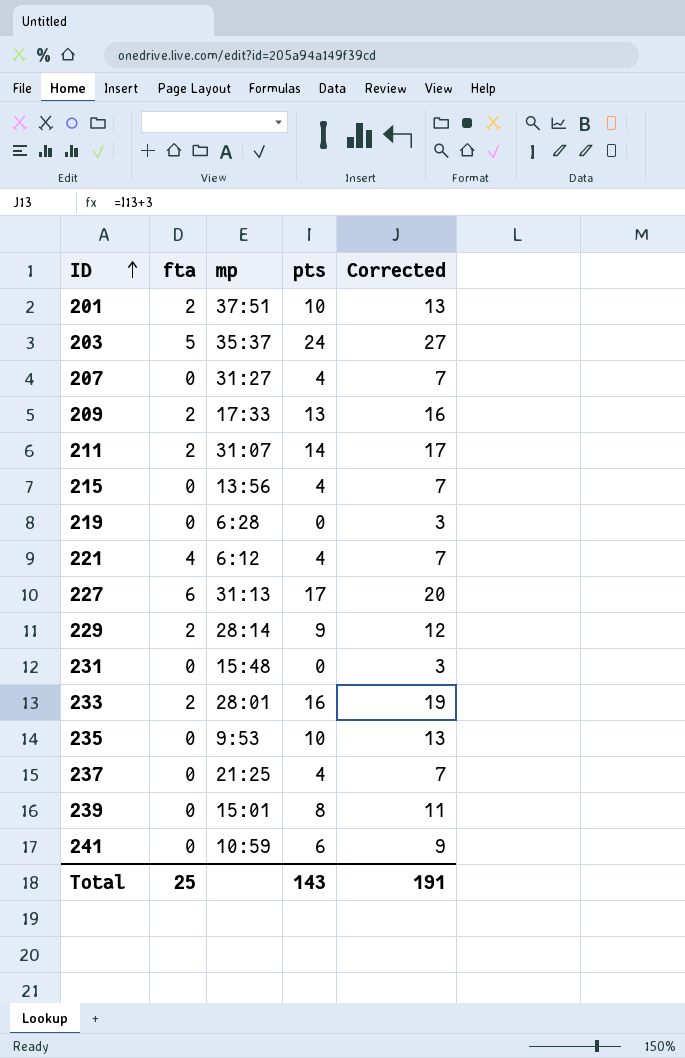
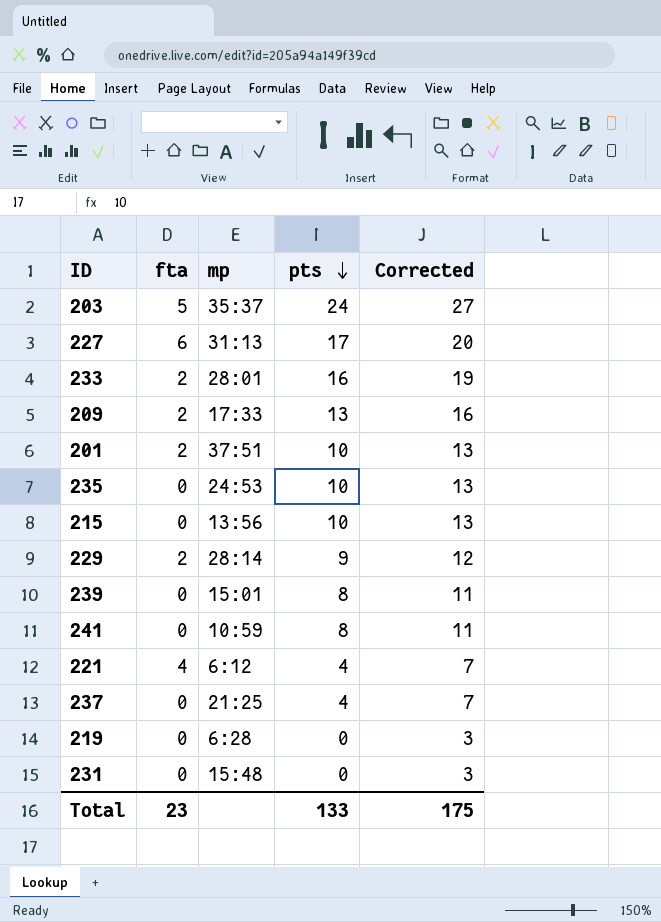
row order: ID ascending -> pts descending
row 207: 0 | 31:27 | 4 | 7 -> none
row 211: 2 | 31:07 | 14 | 17 -> none
235 | mp: 9:53 -> 24:53
215 | pts: 4 -> 10
215 | Corrected: 7 -> 13
241 | pts: 6 -> 8
241 | Corrected: 9 -> 11
Total | fta: 25 -> 23
Total | pts: 143 -> 133
Total | Corrected: 191 -> 175

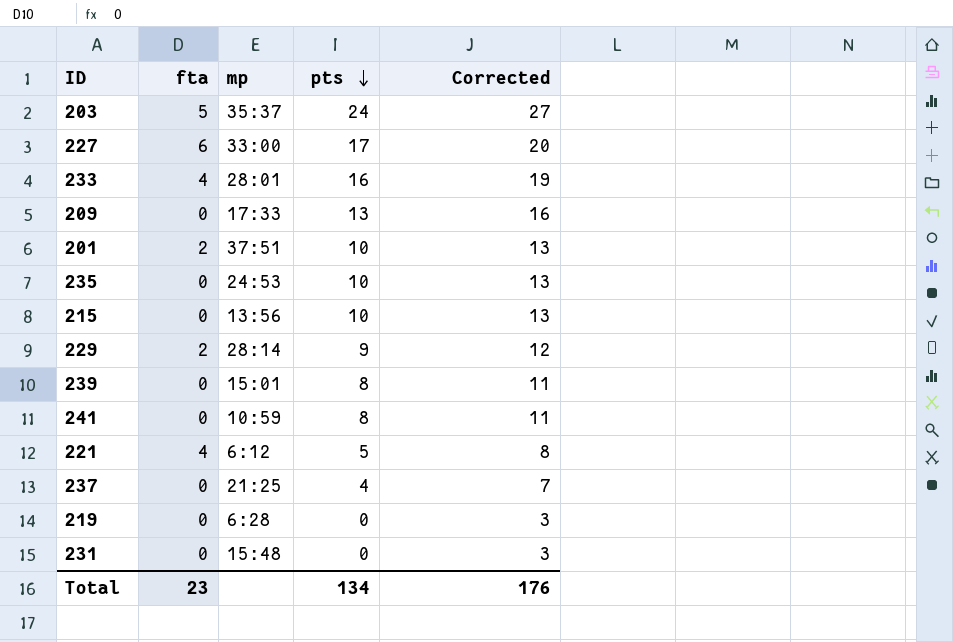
227 | mp: 31:13 -> 33:00
233 | fta: 2 -> 4
209 | fta: 2 -> 0
221 | pts: 4 -> 5
221 | Corrected: 7 -> 8
Total | pts: 133 -> 134
Total | Corrected: 175 -> 176

